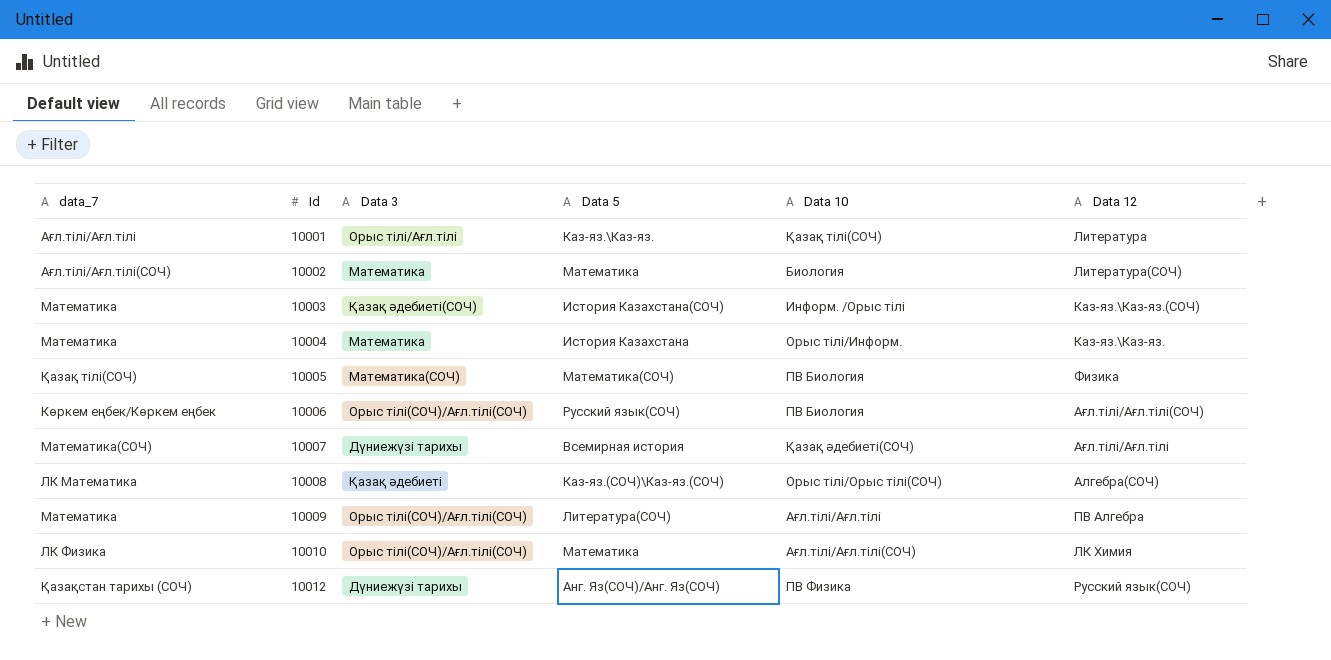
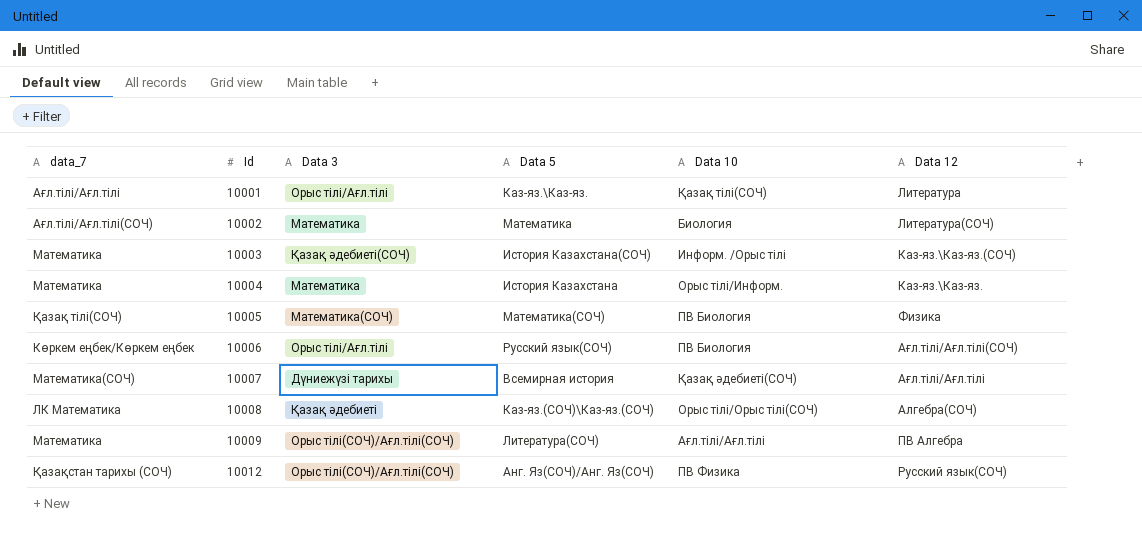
row 10010: ЛК Физика | Орыс тілі(СОЧ)/Ағл.тілі(СОЧ) | Математика | Ағл.тілі/Ағл.тілі(СОЧ) | ЛК Химия -> none
10006 | Data 3: Орыс тілі(СОЧ)/Ағл.тілі(СОЧ) -> Орыс тілі/Ағл.тілі
10012 | Data 3: Дүниежүзі тарихы -> Орыс тілі(СОЧ)/Ағл.тілі(СОЧ)

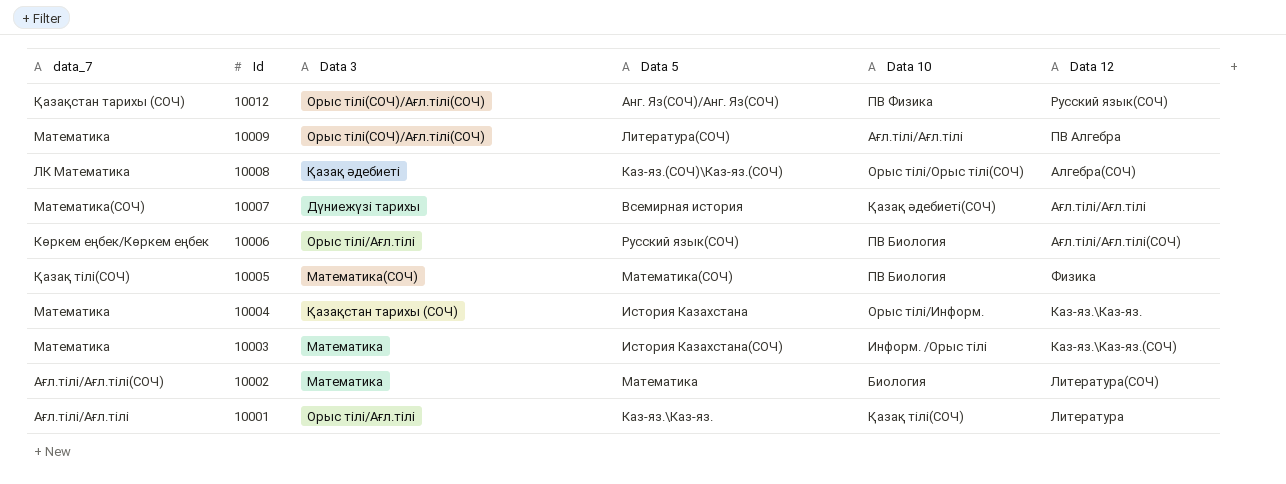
row order: Id ascending -> Id descending
10004 | Data 3: Математика -> Қазақстан тарихы (СОЧ)
10003 | Data 3: Қазақ әдебиеті(СОЧ) -> Математика

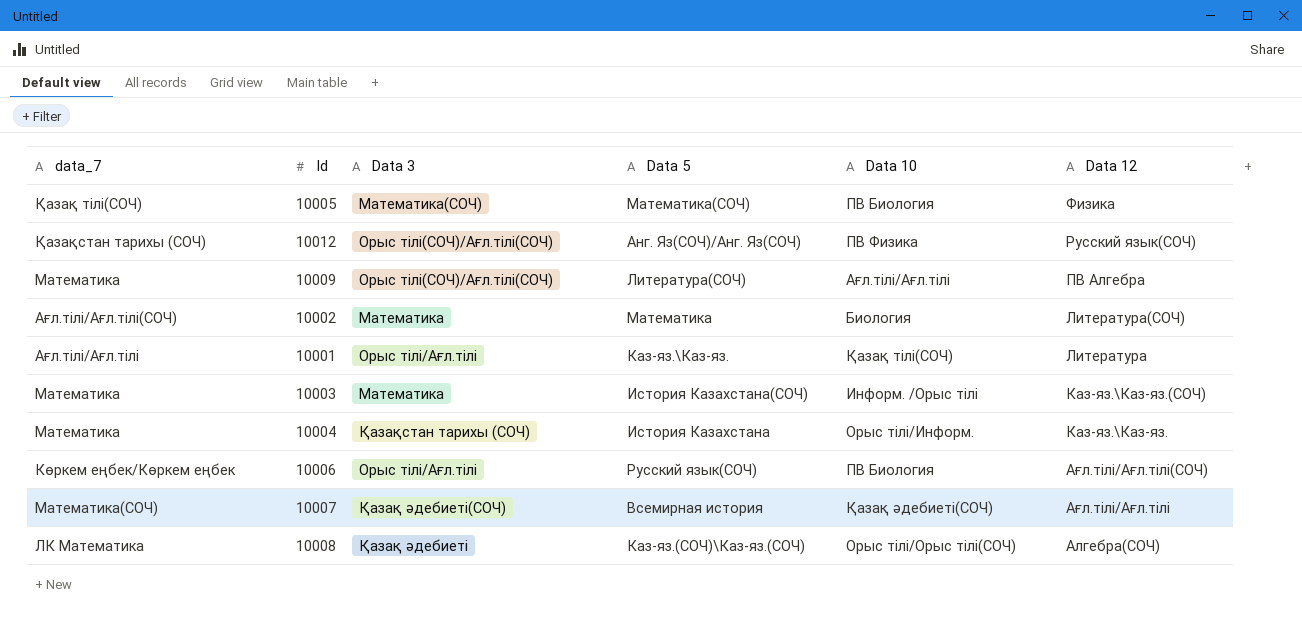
row order: Id descending -> Data 12 descending
10007 | Data 3: Дүниежүзі тарихы -> Қазақ әдебиеті(СОЧ)

